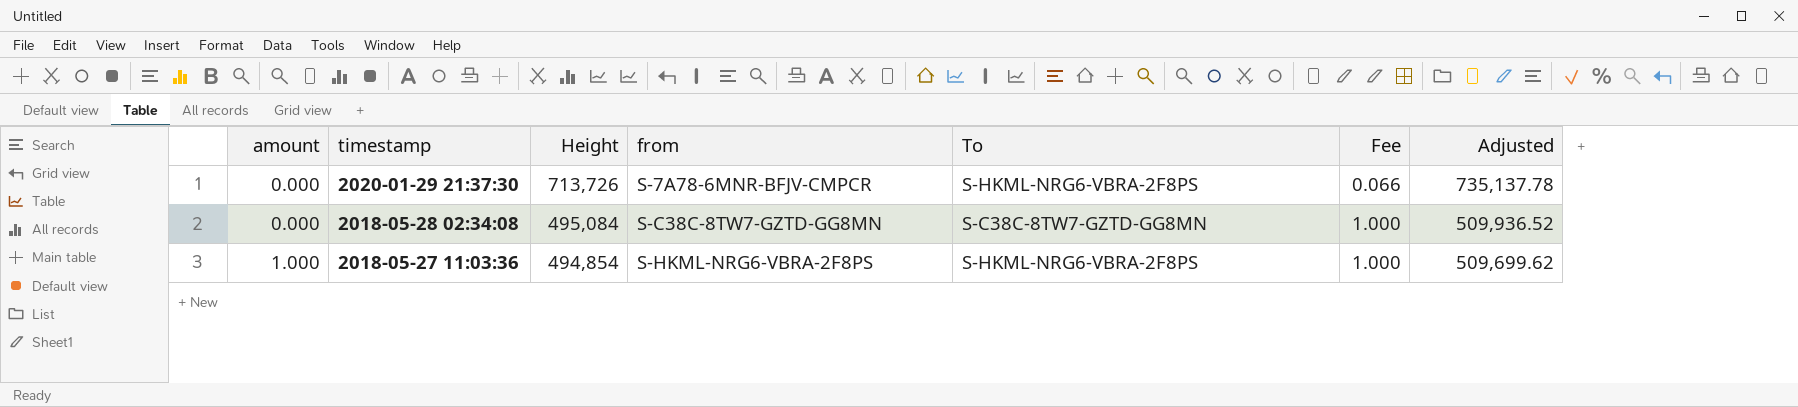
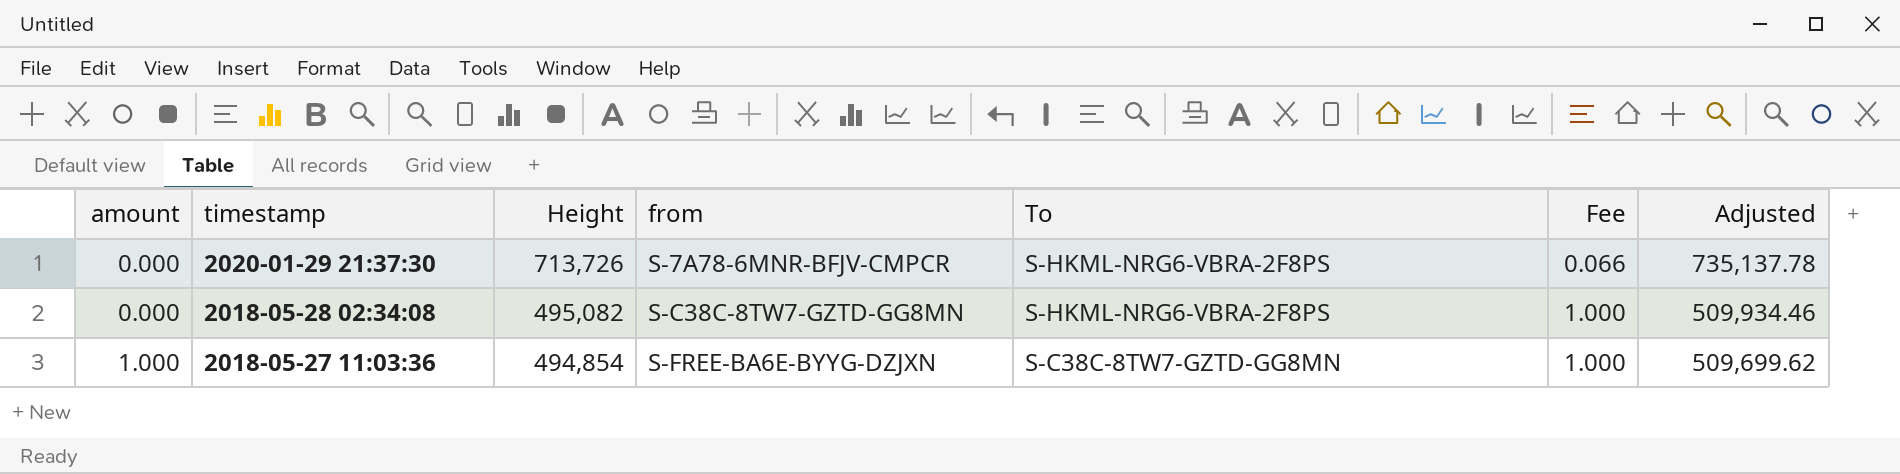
2018-05-28 02:34:08 | Height: 495,084 -> 495,082
2018-05-28 02:34:08 | To: S-C38C-8TW7-GZTD-GG8MN -> S-HKML-NRG6-VBRA-2F8PS
2018-05-28 02:34:08 | Adjusted: 509,936.52 -> 509,934.46
2018-05-27 11:03:36 | from: S-HKML-NRG6-VBRA-2F8PS -> S-FREE-BA6E-BYYG-DZJXN
2018-05-27 11:03:36 | To: S-HKML-NRG6-VBRA-2F8PS -> S-C38C-8TW7-GZTD-GG8MN

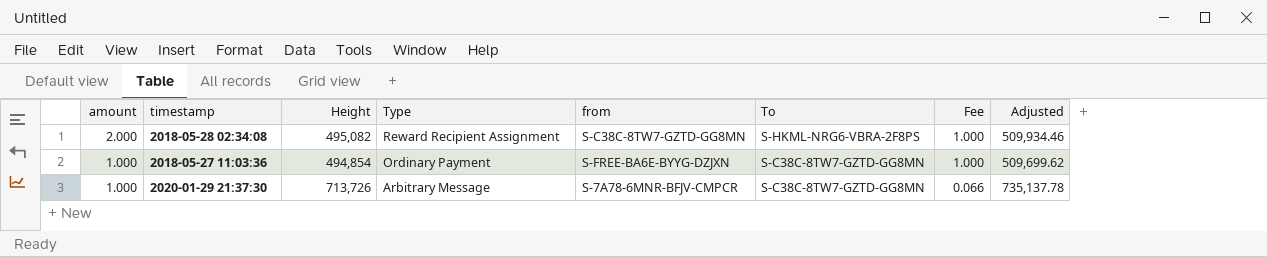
row order: amount ascending -> amount descending
column Type | position: none -> 4
2018-05-28 02:34:08 | amount: 0.000 -> 2.000
2020-01-29 21:37:30 | amount: 0.000 -> 1.000
2020-01-29 21:37:30 | To: S-HKML-NRG6-VBRA-2F8PS -> S-C38C-8TW7-GZTD-GG8MN

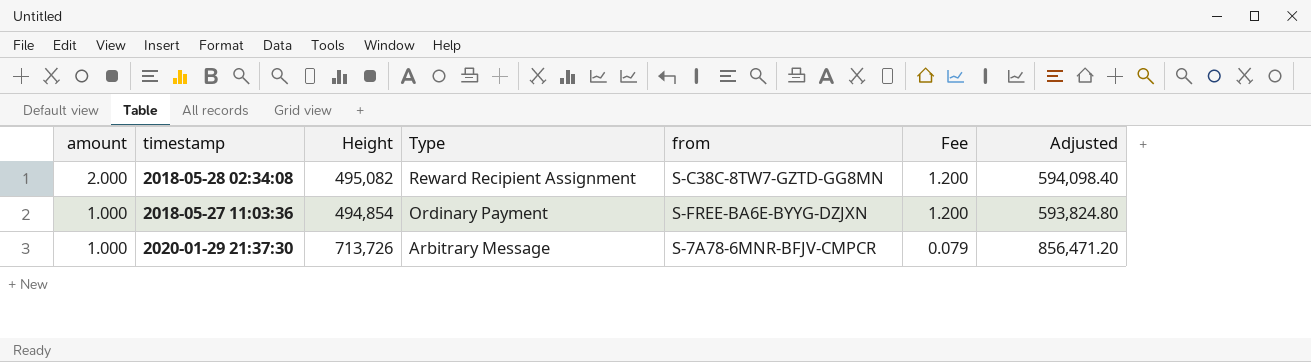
column To | position: 6 -> none
column Adjusted | formula: [Height] * 1.03 -> [Height] * 1.2
2018-05-28 02:34:08 | Fee: 1.000 -> 1.200
2018-05-27 11:03:36 | Fee: 1.000 -> 1.200
2020-01-29 21:37:30 | Fee: 0.066 -> 0.079

